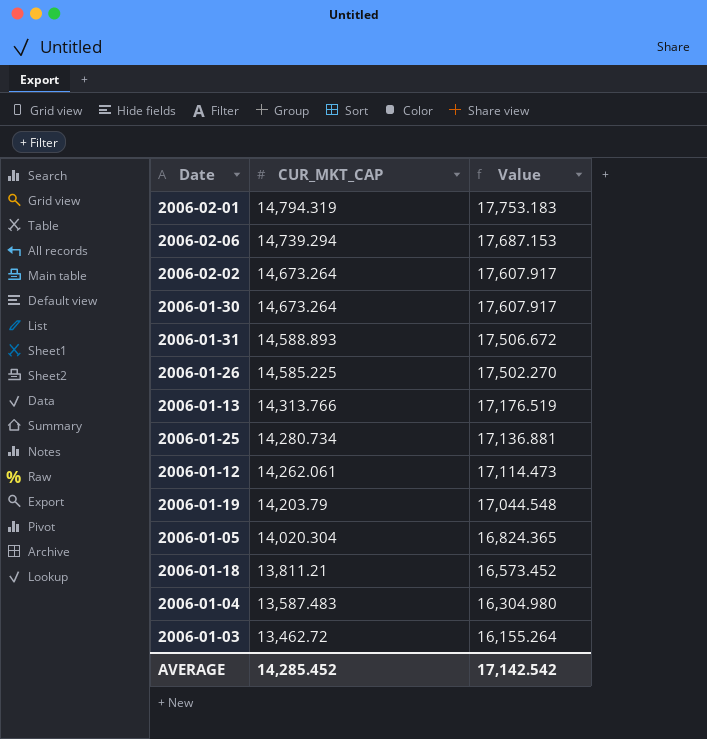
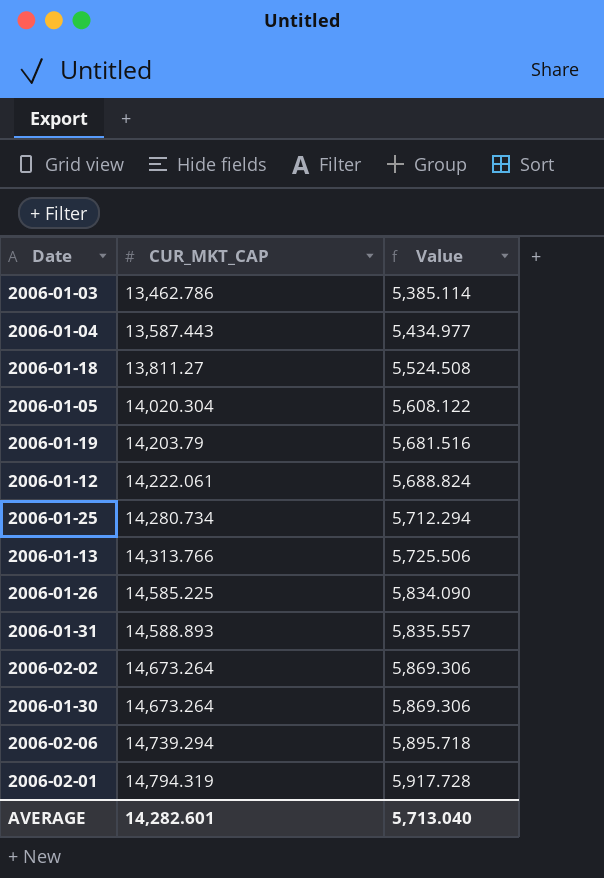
row order: CUR_MKT_CAP descending -> CUR_MKT_CAP ascending
column Value | formula: [CUR_MKT_CAP] * 1.2 -> [CUR_MKT_CAP] * 0.4
2006-01-03 | CUR_MKT_CAP: 13,462.72 -> 13,462.786
2006-01-04 | CUR_MKT_CAP: 13,587.483 -> 13,587.443
2006-01-18 | CUR_MKT_CAP: 13,811.21 -> 13,811.27
2006-01-12 | CUR_MKT_CAP: 14,262.061 -> 14,222.061
AVERAGE | CUR_MKT_CAP: 14,285.452 -> 14,282.601
AVERAGE | Value: 17,142.542 -> 5,713.040

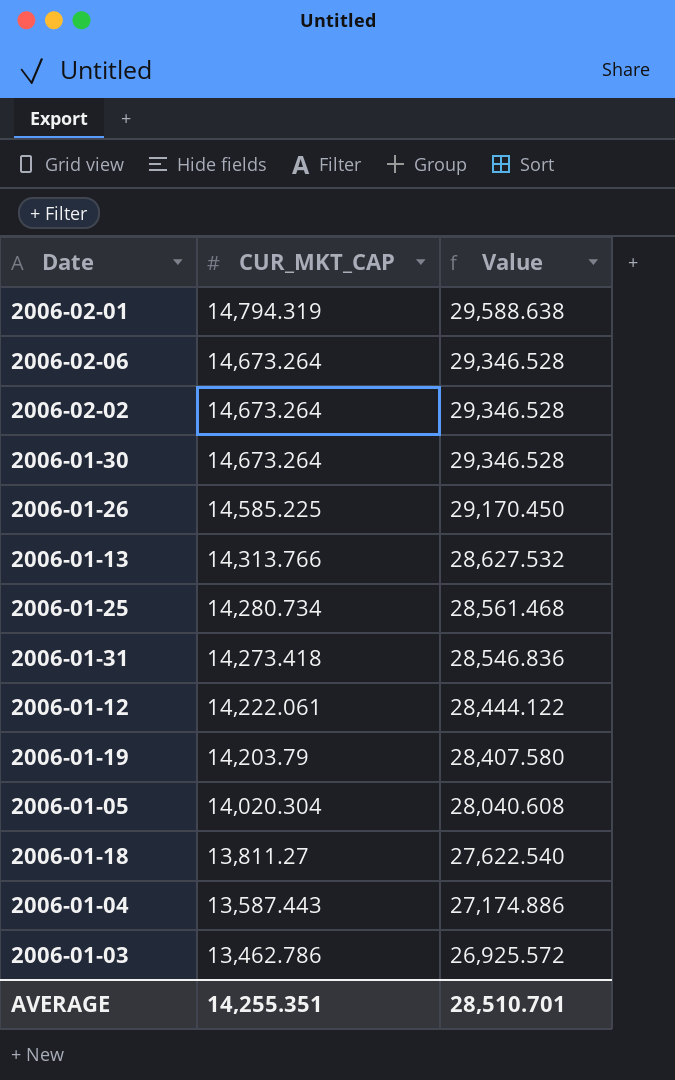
row order: CUR_MKT_CAP ascending -> CUR_MKT_CAP descending
column Value | formula: [CUR_MKT_CAP] * 0.4 -> [CUR_MKT_CAP] * 2
2006-02-06 | CUR_MKT_CAP: 14,739.294 -> 14,673.264
2006-01-31 | CUR_MKT_CAP: 14,588.893 -> 14,273.418
AVERAGE | CUR_MKT_CAP: 14,282.601 -> 14,255.351
AVERAGE | Value: 5,713.040 -> 28,510.701

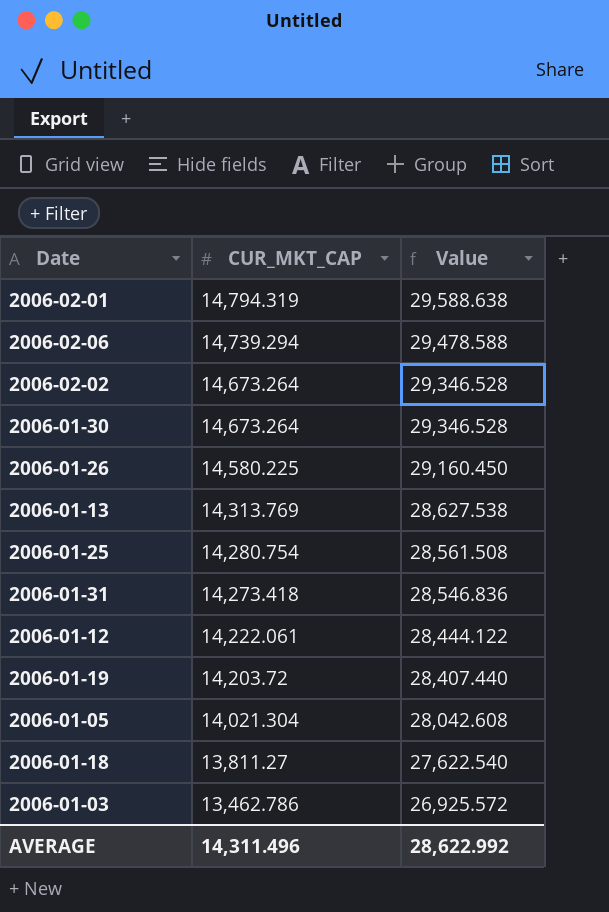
row 2006-01-04: 13,587.443 | 27,174.886 -> none
2006-02-06 | CUR_MKT_CAP: 14,673.264 -> 14,739.294
2006-02-06 | Value: 29,346.528 -> 29,478.588
2006-01-26 | CUR_MKT_CAP: 14,585.225 -> 14,580.225
2006-01-26 | Value: 29,170.450 -> 29,160.450
2006-01-13 | CUR_MKT_CAP: 14,313.766 -> 14,313.769
2006-01-13 | Value: 28,627.532 -> 28,627.538
2006-01-25 | CUR_MKT_CAP: 14,280.734 -> 14,280.754
2006-01-25 | Value: 28,561.468 -> 28,561.508
2006-01-19 | CUR_MKT_CAP: 14,203.79 -> 14,203.72
2006-01-19 | Value: 28,407.580 -> 28,407.440
2006-01-05 | CUR_MKT_CAP: 14,020.304 -> 14,021.304
2006-01-05 | Value: 28,040.608 -> 28,042.608
AVERAGE | CUR_MKT_CAP: 14,255.351 -> 14,311.496
AVERAGE | Value: 28,510.701 -> 28,622.992

